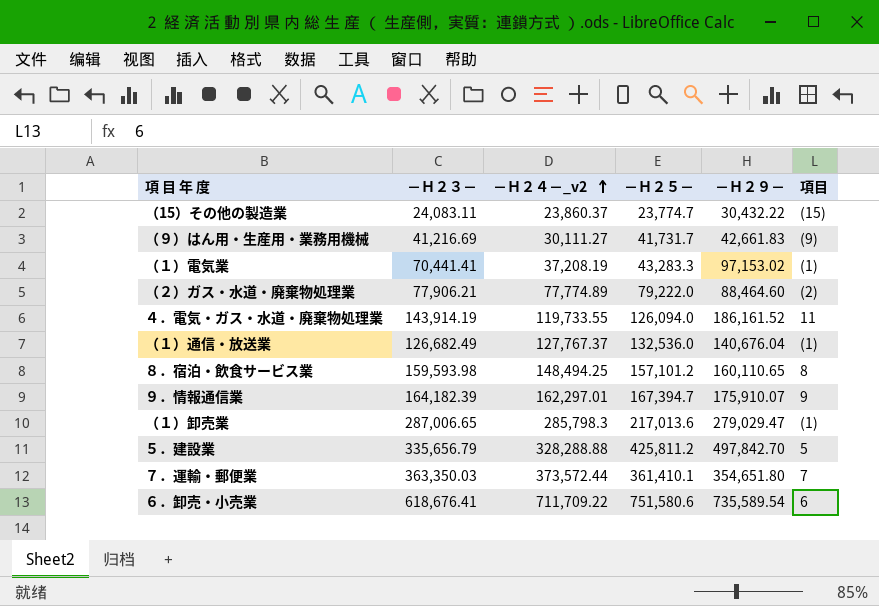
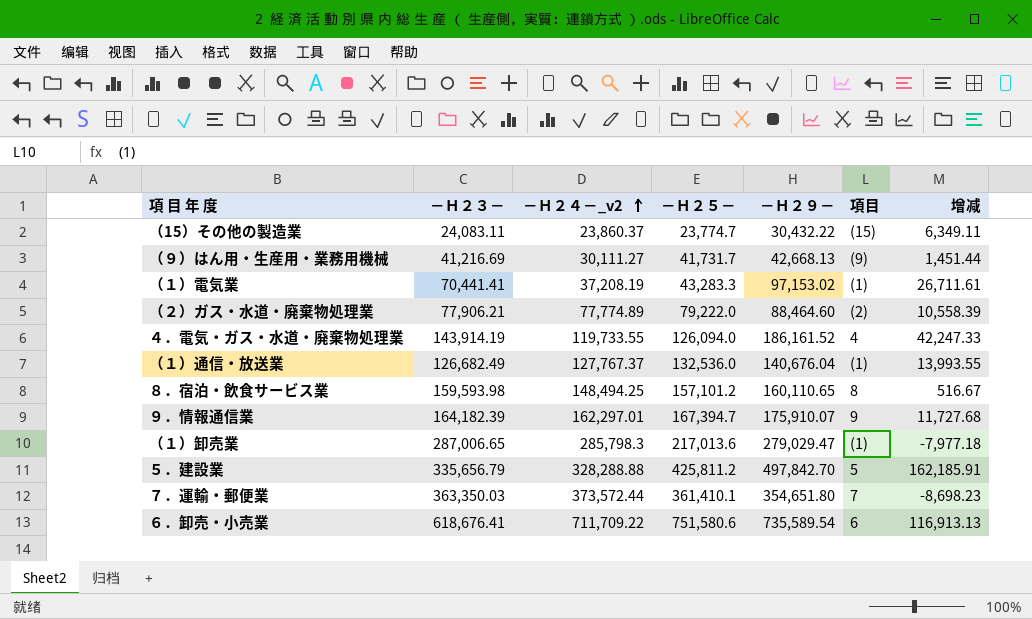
column 增减 | formula: none -> [－Ｈ２９－] - [－Ｈ２３－]
（９）はん用・生産用・業務用機械 | －Ｈ２９－: 42,661.83 -> 42,668.13
４．電気・ガス・水道・廃棄物処理業 | 項目: 11 -> 4

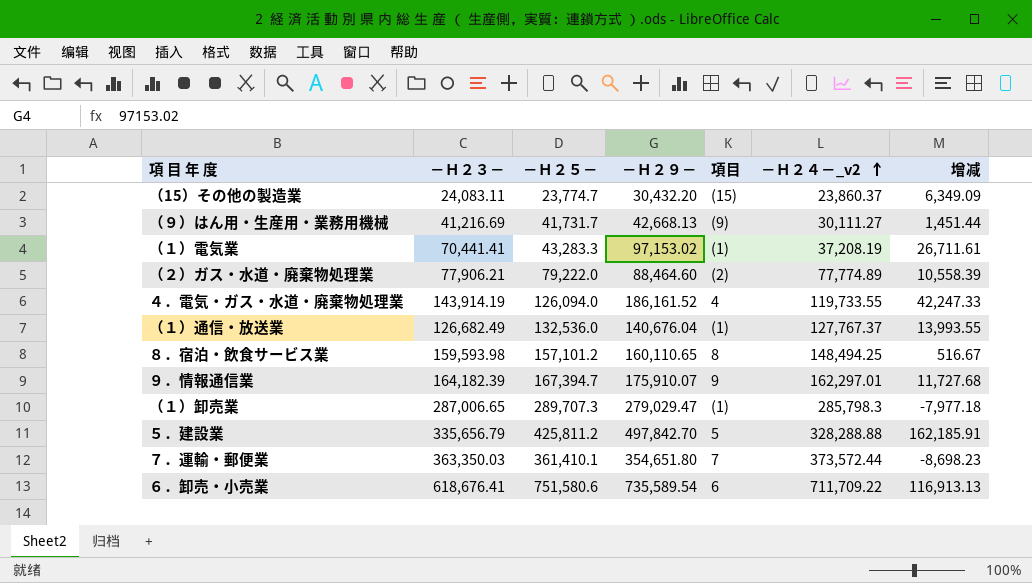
column －Ｈ２４－_v2 | position: 3 -> 6
（15）その他の製造業 | －Ｈ２９－: 30,432.22 -> 30,432.20
（15）その他の製造業 | 增减: 6,349.11 -> 6,349.09
（１）卸売業 | －Ｈ２５－: 217,013.6 -> 289,707.3

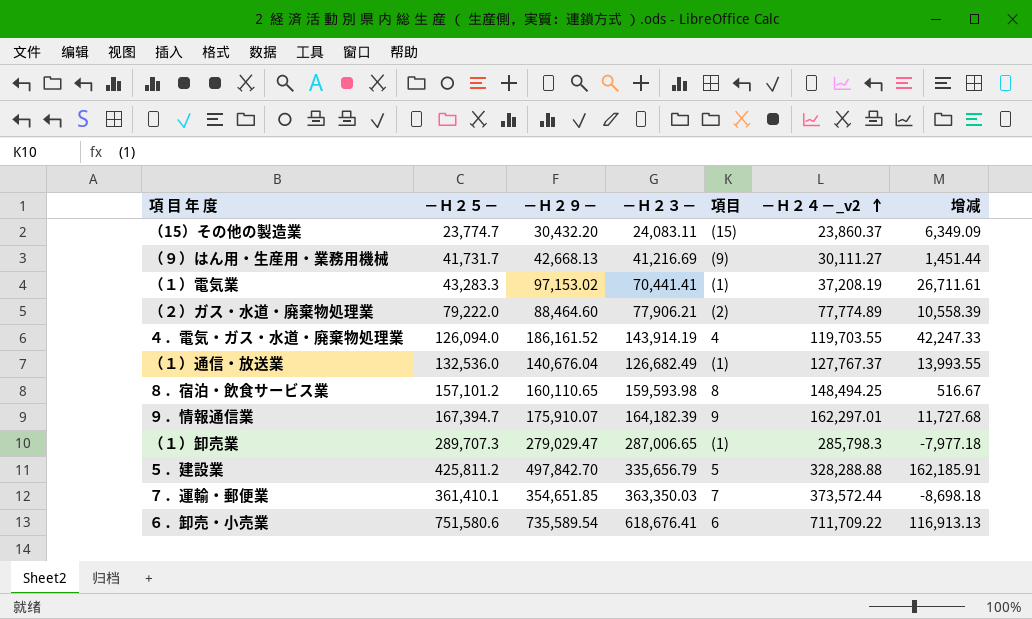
column －Ｈ２３－ | position: 2 -> 4
４．電気・ガス・水道・廃棄物処理業 | －Ｈ２４－_v2: 119,733.55 -> 119,703.55
７．運輸・郵便業 | －Ｈ２９－: 354,651.80 -> 354,651.85
７．運輸・郵便業 | 增减: -8,698.23 -> -8,698.18

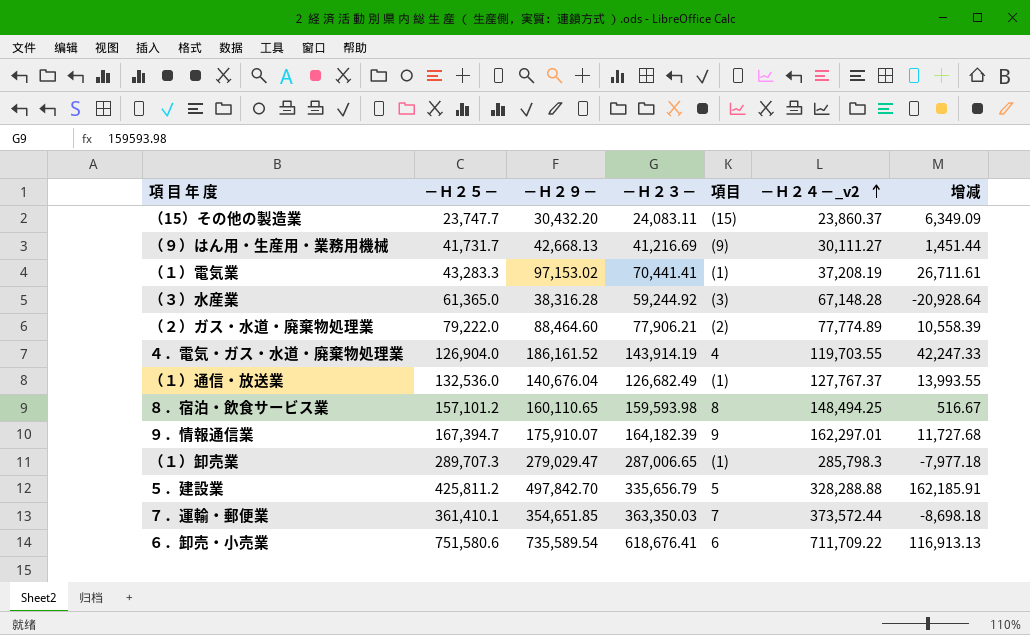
（15）その他の製造業 | －Ｈ２５－: 23,774.7 -> 23,747.7
row （３）水産業: none -> 61,365.0 | 38,316.28 | 59,244.92 | (3) | 67,148.28 | -20,928.64
４．電気・ガス・水道・廃棄物処理業 | －Ｈ２５－: 126,094.0 -> 126,904.0

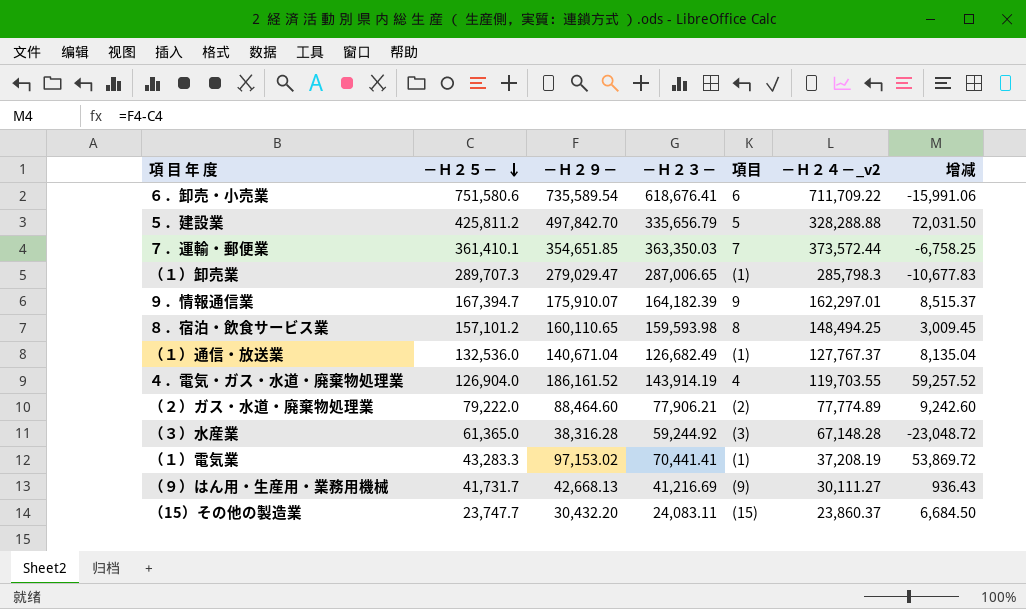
row order: －Ｈ２４－_v2 ascending -> －Ｈ２５－ descending
column 增减 | formula: [－Ｈ２９－] - [－Ｈ２３－] -> [－Ｈ２９－] - [－Ｈ２５－]
（１）通信・放送業 | －Ｈ２９－: 140,676.04 -> 140,671.04

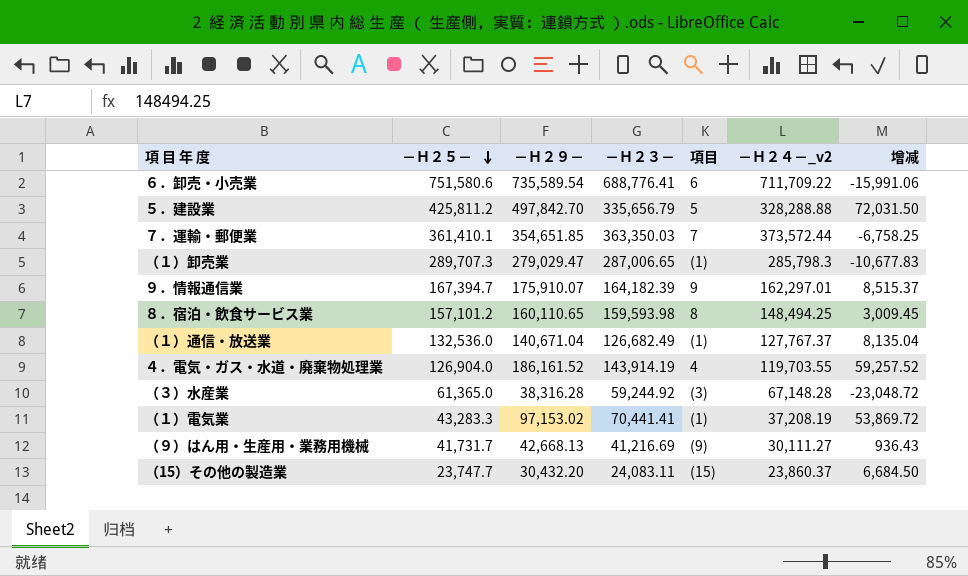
row （２）ガス・水道・廃棄物処理業: 79,222.0 | 88,464.60 | 77,906.21 | (2) | 77,774.89 | 9,242.60 -> none
６．卸売・小売業 | －Ｈ２３－: 618,676.41 -> 688,776.41

